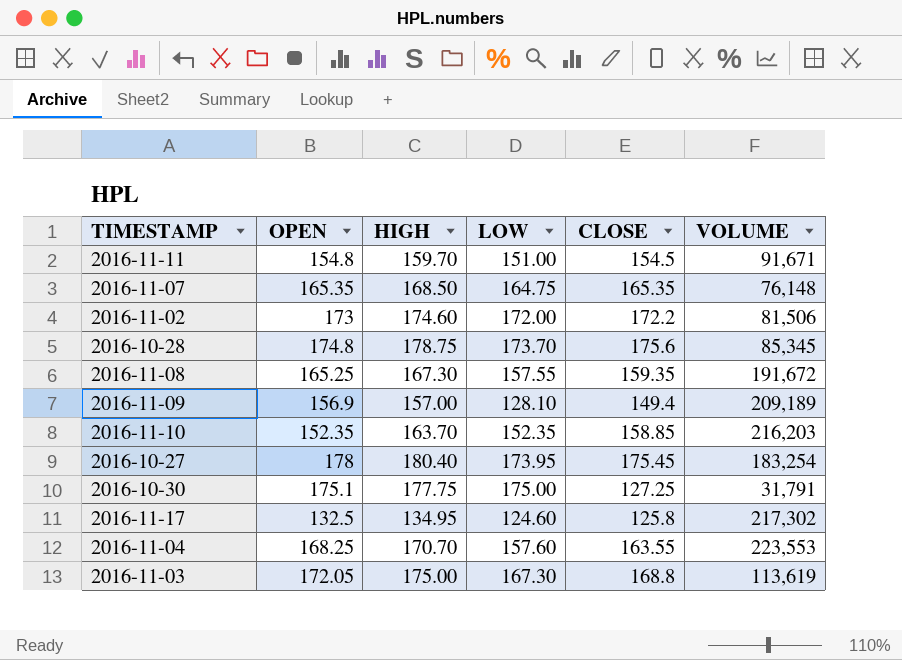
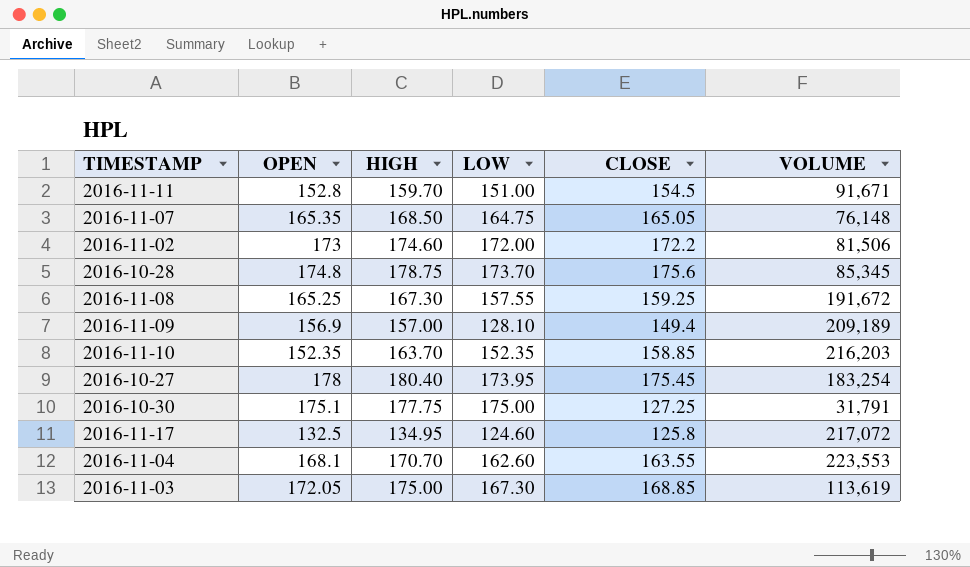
2016-11-11 | OPEN: 154.8 -> 152.8
2016-11-07 | CLOSE: 165.35 -> 165.05
2016-11-08 | CLOSE: 159.35 -> 159.25
2016-11-17 | VOLUME: 217,302 -> 217,072
2016-11-04 | OPEN: 168.25 -> 168.1
2016-11-04 | LOW: 157.60 -> 162.60
2016-11-03 | CLOSE: 168.8 -> 168.85

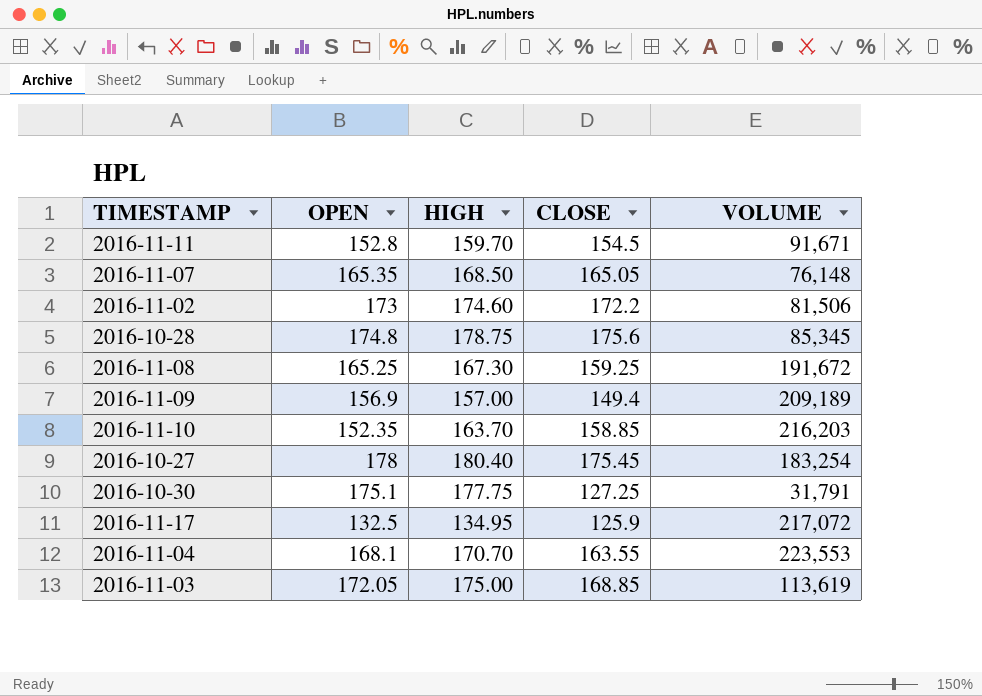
column LOW | position: 4 -> none
2016-11-17 | CLOSE: 125.8 -> 125.9

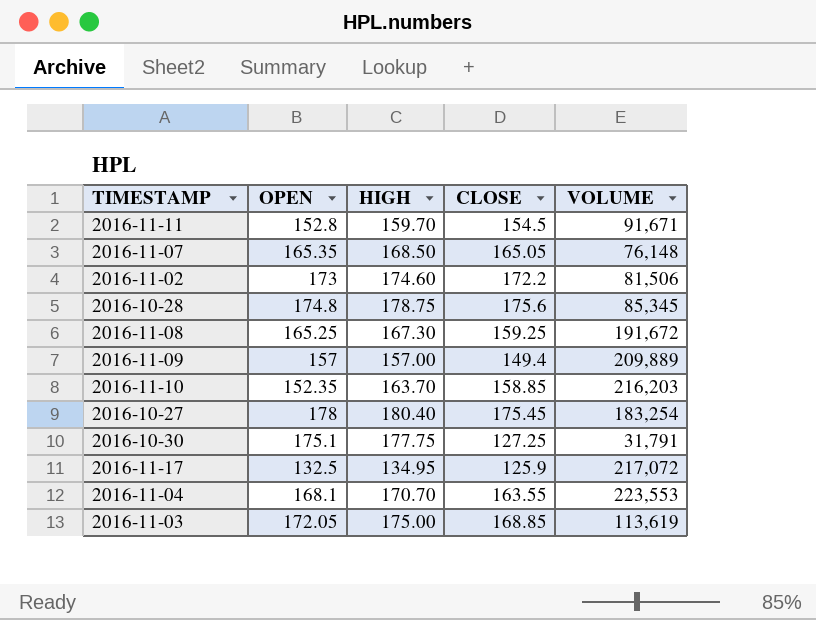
2016-11-09 | OPEN: 156.9 -> 157
2016-11-09 | VOLUME: 209,189 -> 209,889

